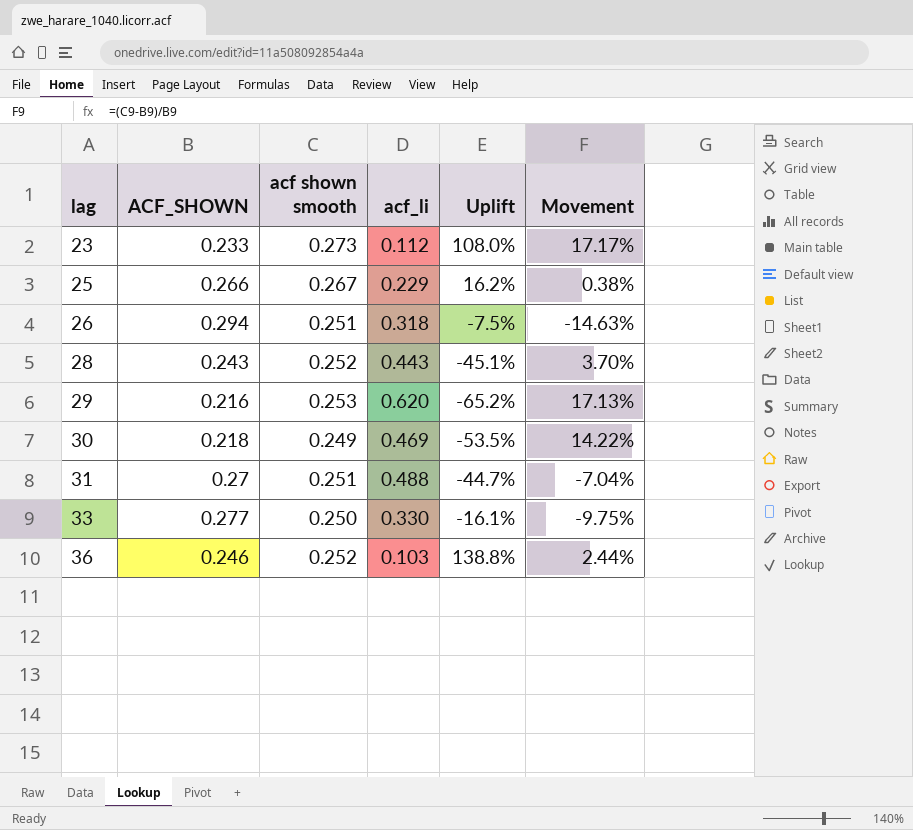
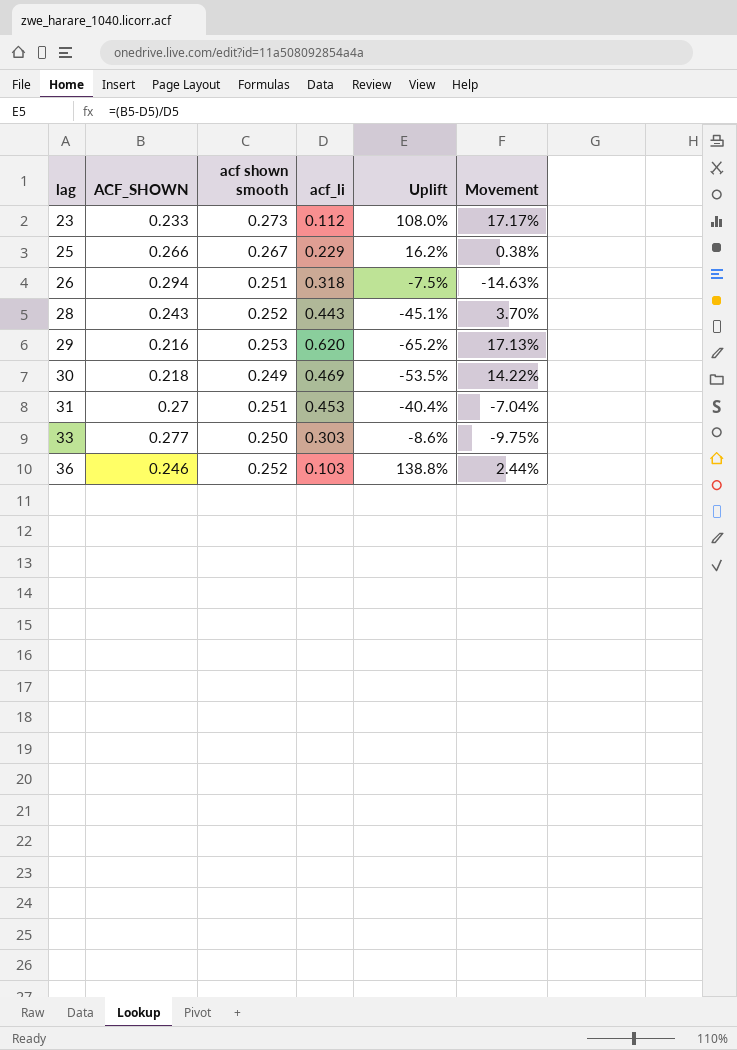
31 | acf_li: 0.488 -> 0.453
31 | Uplift: -44.7% -> -40.4%
33 | acf_li: 0.330 -> 0.303
33 | Uplift: -16.1% -> -8.6%

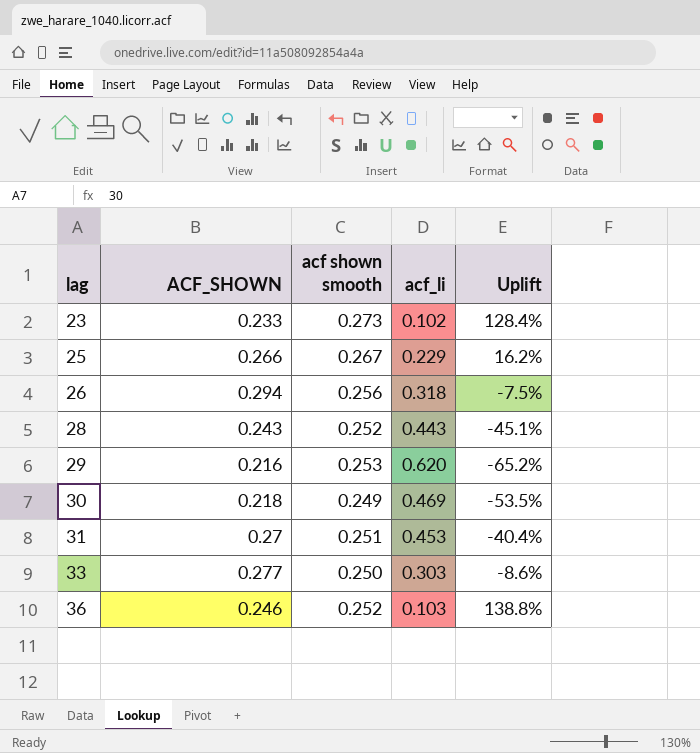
column Movement | formula: ([acf shown smooth] - [ACF_SHOWN]) / [ACF_SHOWN] -> none
23 | acf_li: 0.112 -> 0.102
23 | Uplift: 108.0% -> 128.4%
26 | acf shown smooth: 0.251 -> 0.256

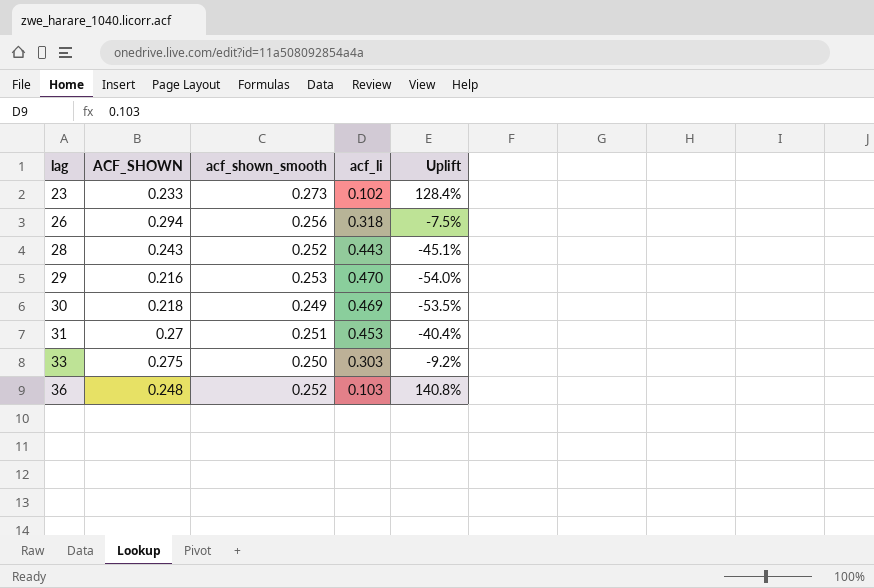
column name: acf shown smooth -> acf_shown_smooth
row 25: 0.266 | 0.267 | 0.229 | 16.2% -> none
29 | acf_li: 0.620 -> 0.470
29 | Uplift: -65.2% -> -54.0%
33 | ACF_SHOWN: 0.277 -> 0.275
33 | Uplift: -8.6% -> -9.2%
36 | ACF_SHOWN: 0.246 -> 0.248
36 | Uplift: 138.8% -> 140.8%

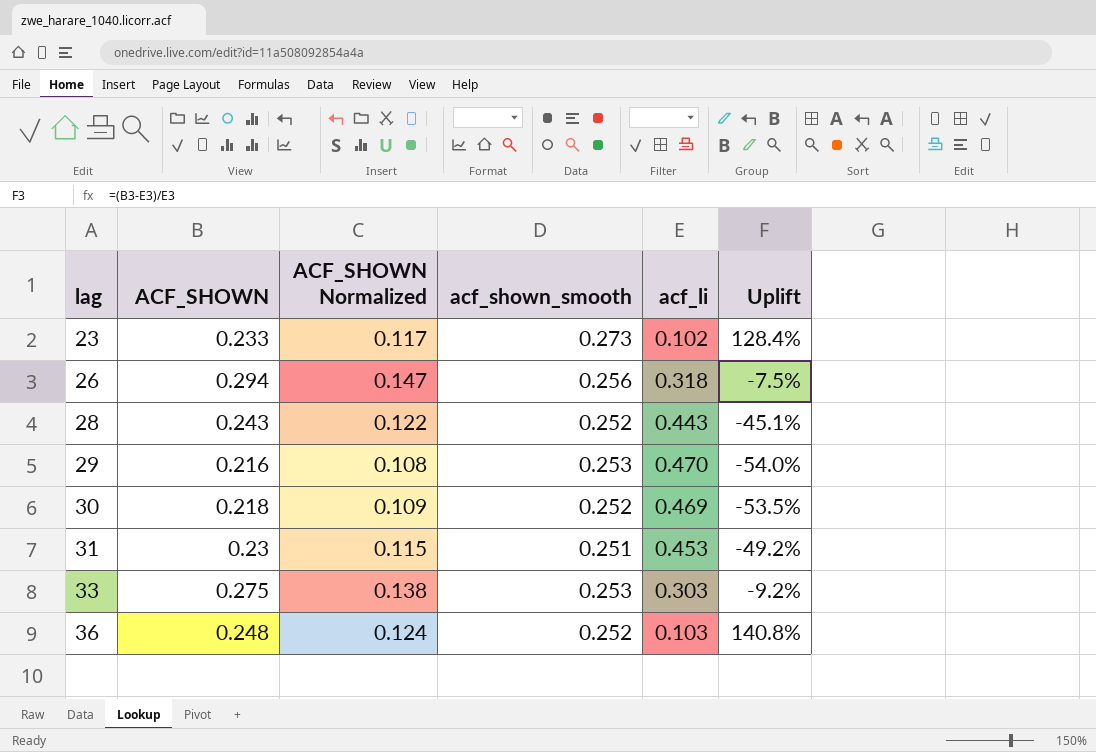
column ACF_SHOWN Normalized | formula: none -> [ACF_SHOWN] * 0.5
30 | acf_shown_smooth: 0.249 -> 0.252
31 | ACF_SHOWN: 0.27 -> 0.23
31 | Uplift: -40.4% -> -49.2%
33 | acf_shown_smooth: 0.250 -> 0.253

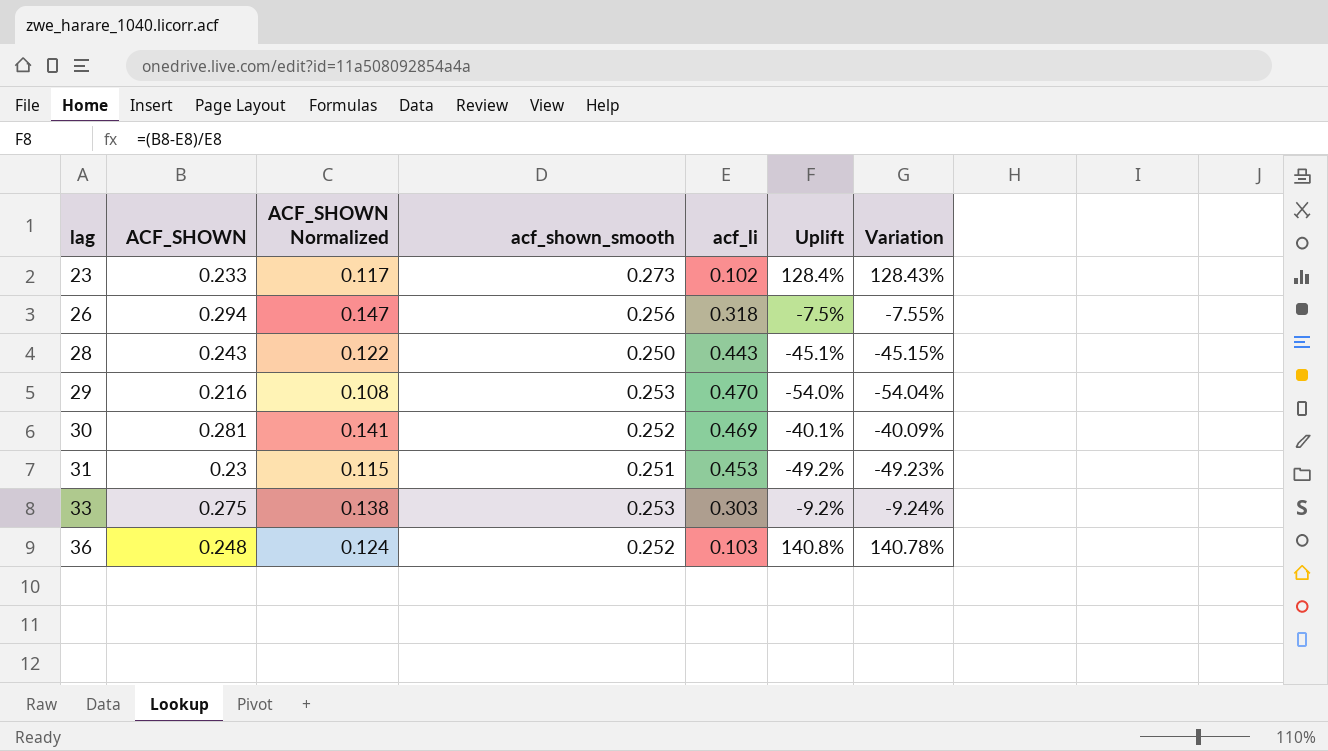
column Variation | formula: none -> ([ACF_SHOWN] - [acf_li]) / [acf_li]
28 | acf_shown_smooth: 0.252 -> 0.250
30 | ACF_SHOWN: 0.218 -> 0.281
30 | ACF_SHOWN Normalized: 0.109 -> 0.141
30 | Uplift: -53.5% -> -40.1%

